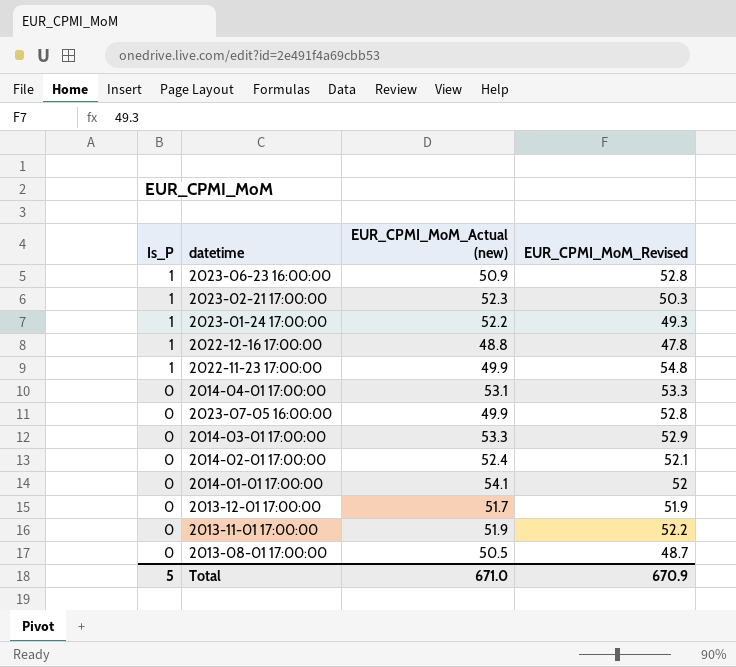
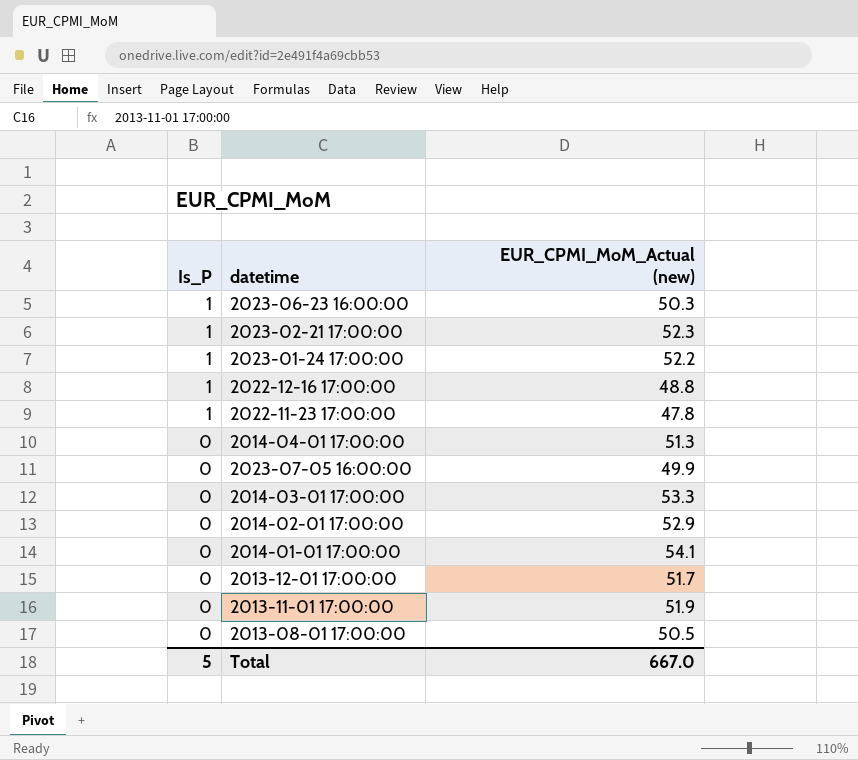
column EUR_CPMI_MoM_Revised | position: 4 -> none
2023-06-23 16:00:00 | EUR_CPMI_MoM_Actual (new): 50.9 -> 50.3
2022-11-23 17:00:00 | EUR_CPMI_MoM_Actual (new): 49.9 -> 47.8
2014-04-01 17:00:00 | EUR_CPMI_MoM_Actual (new): 53.1 -> 51.3
2014-02-01 17:00:00 | EUR_CPMI_MoM_Actual (new): 52.4 -> 52.9
Total | EUR_CPMI_MoM_Actual (new): 671.0 -> 667.0

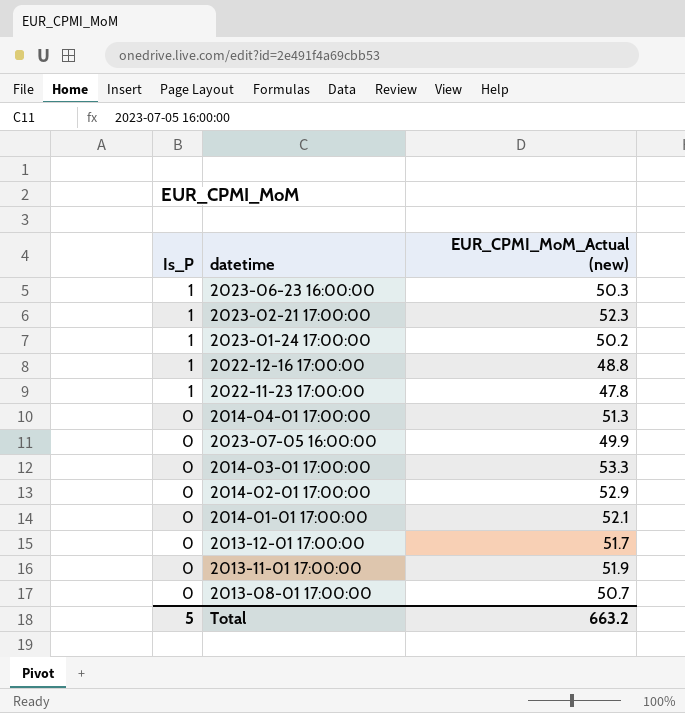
2023-01-24 17:00:00 | EUR_CPMI_MoM_Actual (new): 52.2 -> 50.2
2014-01-01 17:00:00 | EUR_CPMI_MoM_Actual (new): 54.1 -> 52.1
2013-08-01 17:00:00 | EUR_CPMI_MoM_Actual (new): 50.5 -> 50.7
Total | EUR_CPMI_MoM_Actual (new): 667.0 -> 663.2

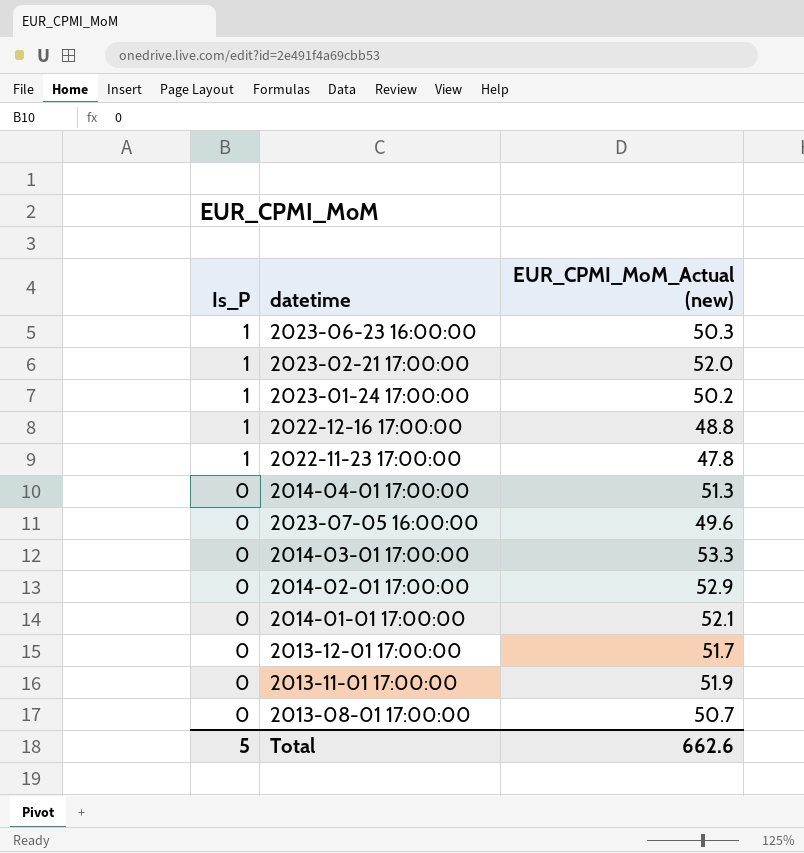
2023-02-21 17:00:00 | EUR_CPMI_MoM_Actual (new): 52.3 -> 52.0
2023-07-05 16:00:00 | EUR_CPMI_MoM_Actual (new): 49.9 -> 49.6
Total | EUR_CPMI_MoM_Actual (new): 663.2 -> 662.6

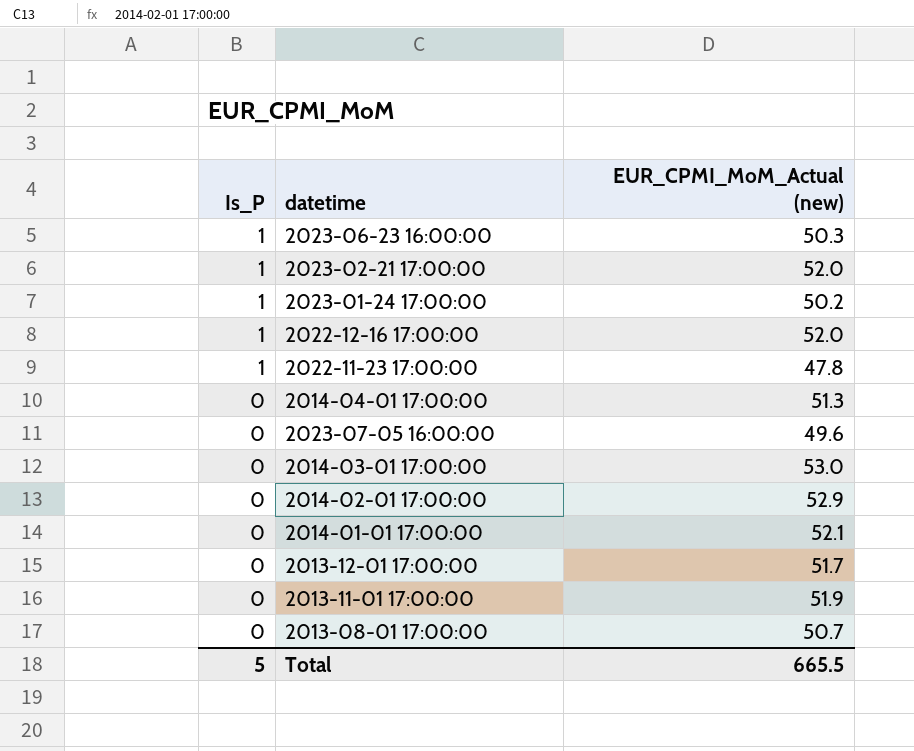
2022-12-16 17:00:00 | EUR_CPMI_MoM_Actual (new): 48.8 -> 52.0
2014-03-01 17:00:00 | EUR_CPMI_MoM_Actual (new): 53.3 -> 53.0
Total | EUR_CPMI_MoM_Actual (new): 662.6 -> 665.5

